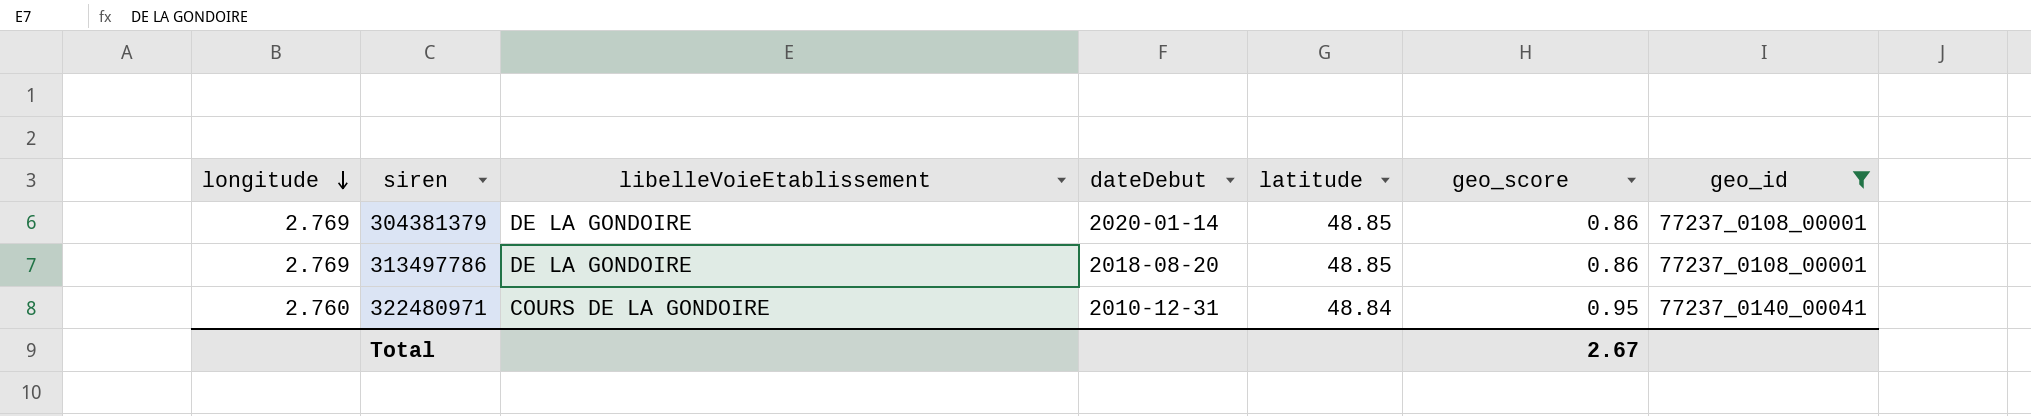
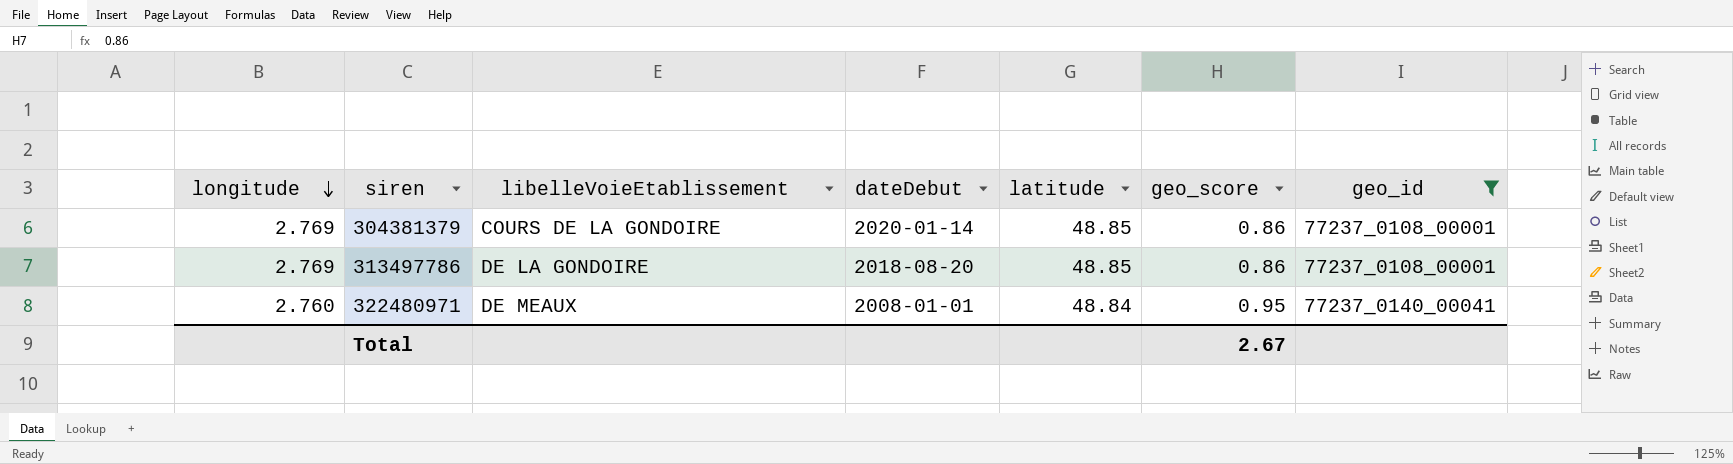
304381379 | libelleVoieEtablissement: DE LA GONDOIRE -> COURS DE LA GONDOIRE
322480971 | libelleVoieEtablissement: COURS DE LA GONDOIRE -> DE MEAUX
322480971 | dateDebut: 2010-12-31 -> 2008-01-01

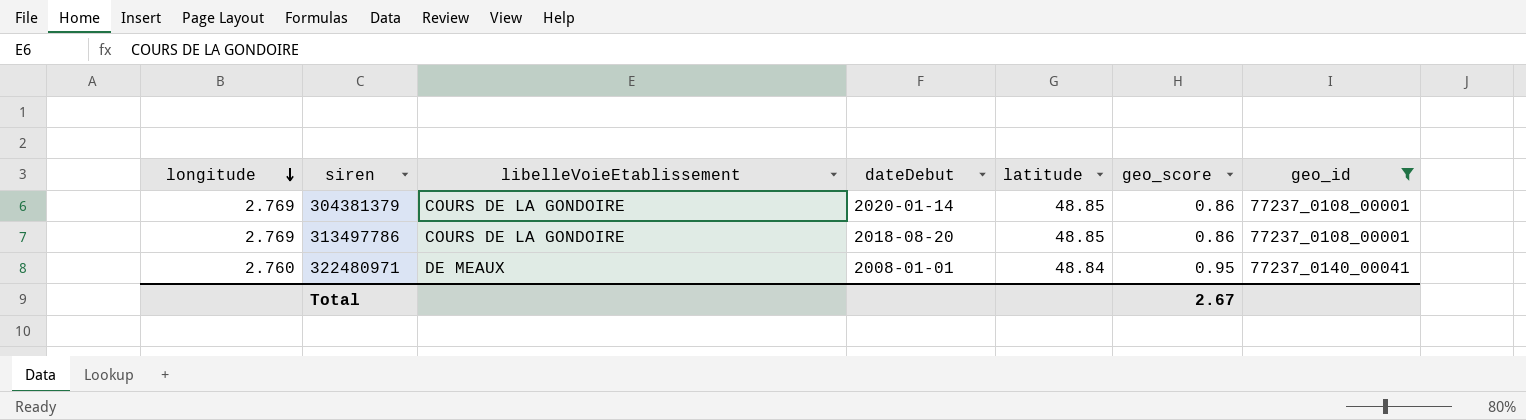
313497786 | libelleVoieEtablissement: DE LA GONDOIRE -> COURS DE LA GONDOIRE

